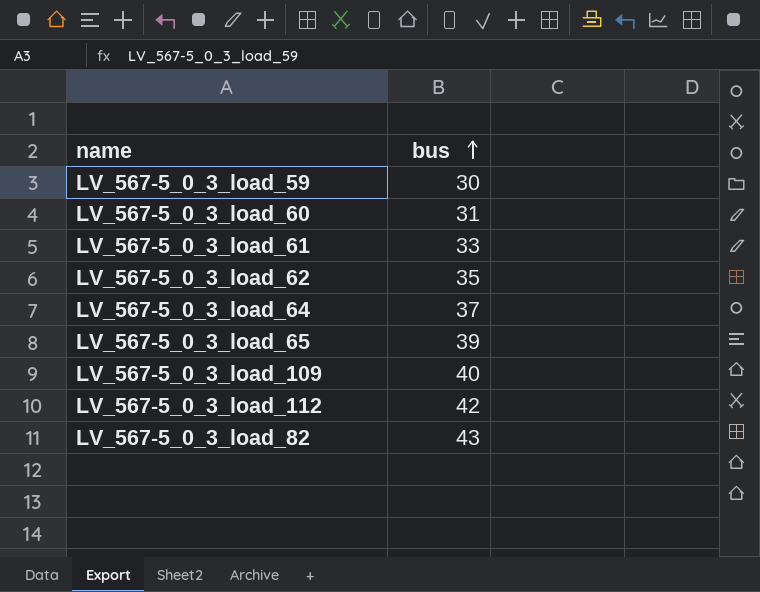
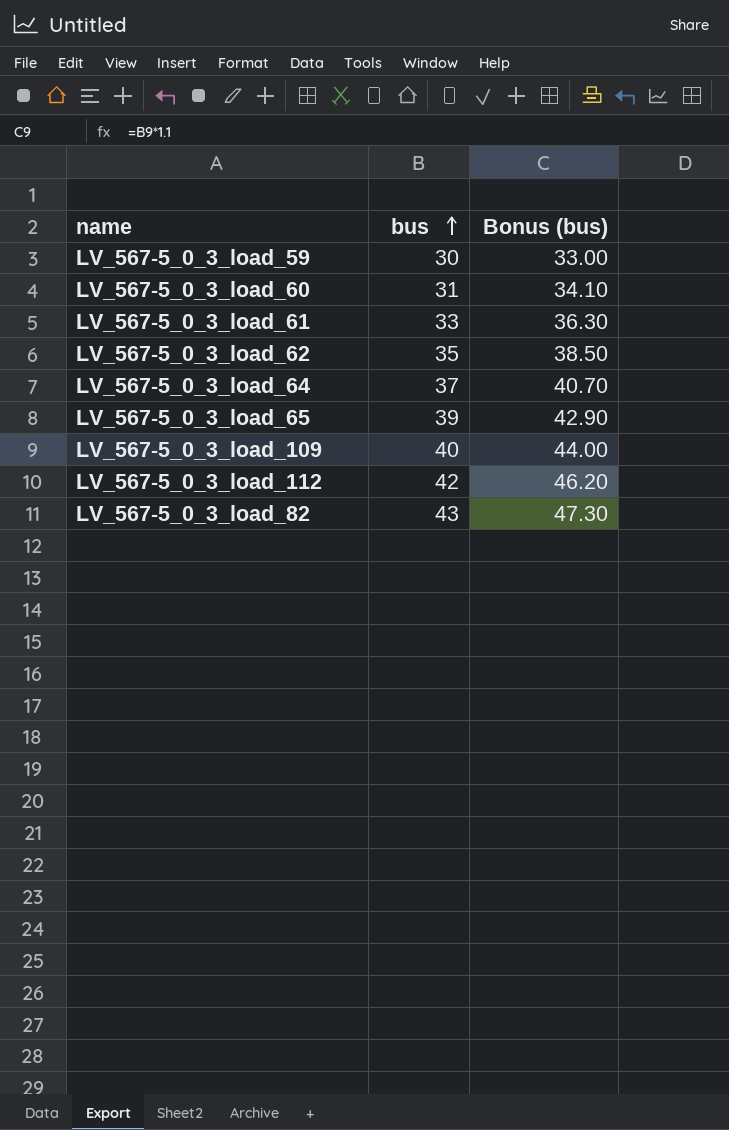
column Bonus (bus) | formula: none -> [bus] * 1.1

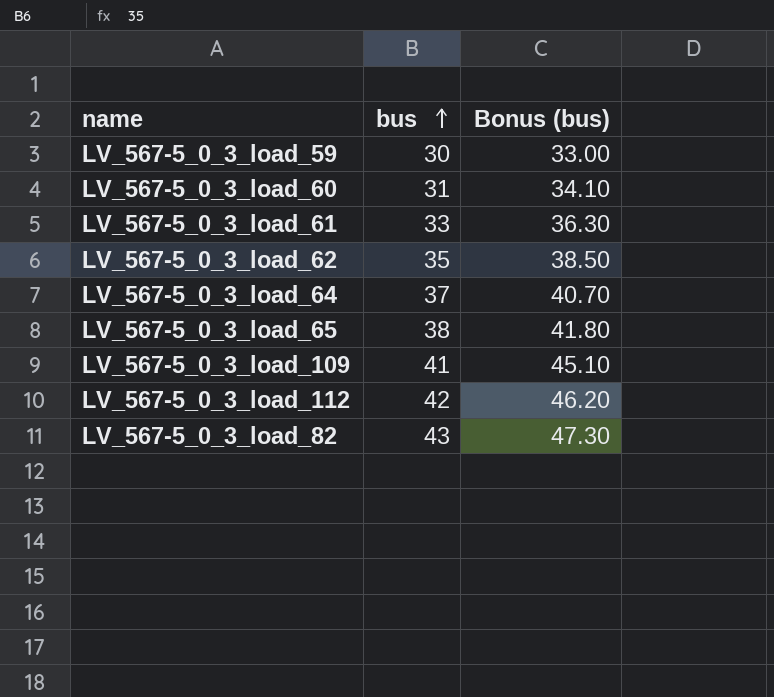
LV_567-5_0_3_load_65 | bus: 39 -> 38
LV_567-5_0_3_load_65 | Bonus (bus): 42.90 -> 41.80
LV_567-5_0_3_load_109 | bus: 40 -> 41
LV_567-5_0_3_load_109 | Bonus (bus): 44.00 -> 45.10

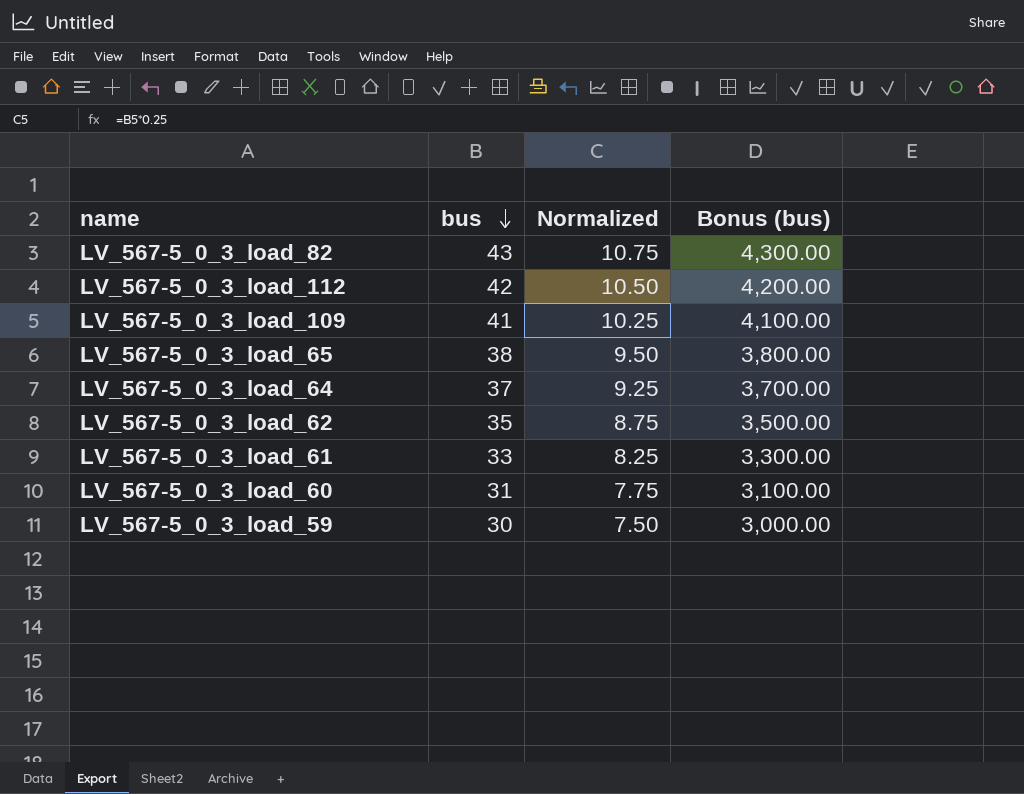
row order: bus ascending -> bus descending
column Normalized | formula: none -> [bus] * 0.25
column Bonus (bus) | formula: [bus] * 1.1 -> [bus] * 100

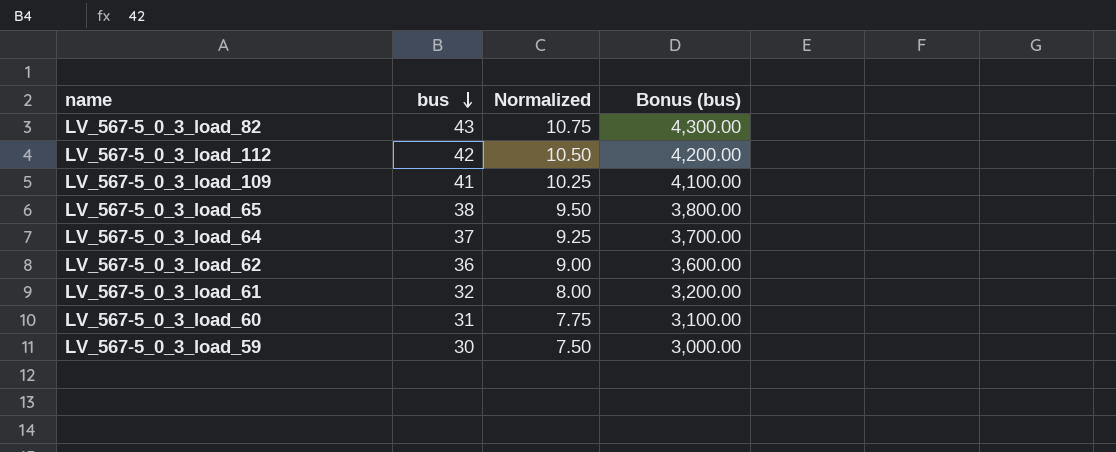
LV_567-5_0_3_load_62 | bus: 35 -> 36
LV_567-5_0_3_load_62 | Normalized: 8.75 -> 9.00
LV_567-5_0_3_load_62 | Bonus (bus): 3,500.00 -> 3,600.00
LV_567-5_0_3_load_61 | bus: 33 -> 32
LV_567-5_0_3_load_61 | Normalized: 8.25 -> 8.00
LV_567-5_0_3_load_61 | Bonus (bus): 3,300.00 -> 3,200.00

